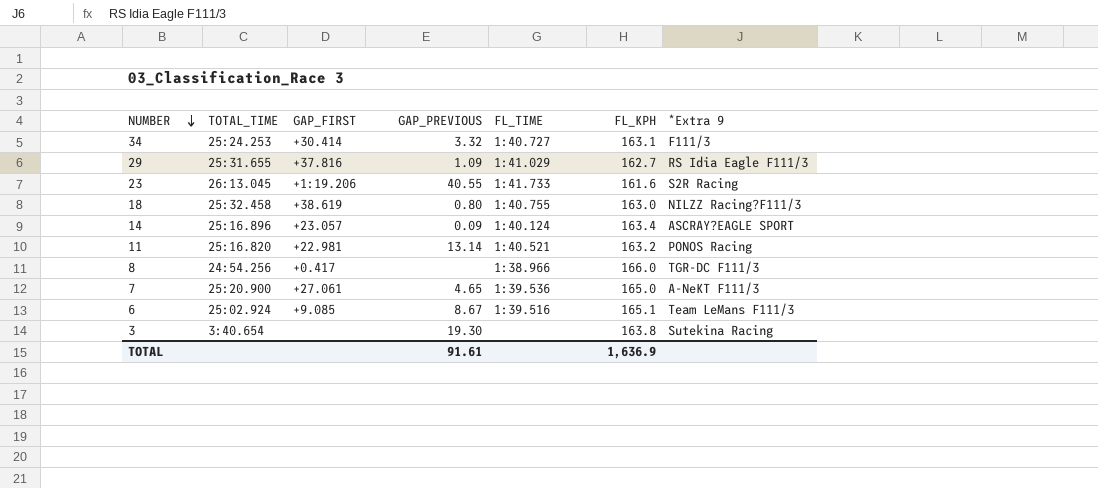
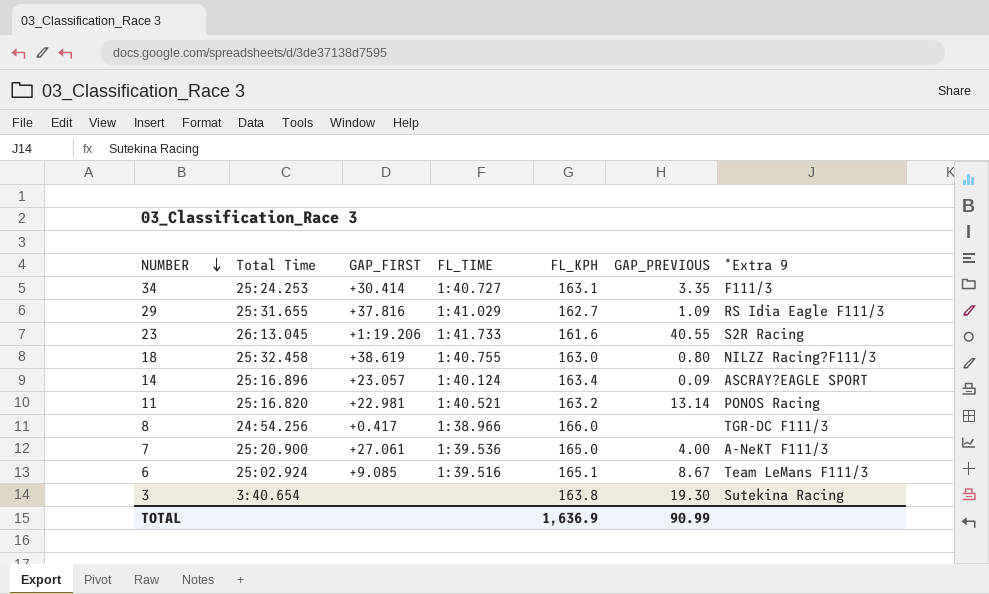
column name: TOTAL_TIME -> Total Time
column GAP_PREVIOUS | position: 4 -> 6
34 | GAP_PREVIOUS: 3.32 -> 3.35
7 | GAP_PREVIOUS: 4.65 -> 4.00
TOTAL | GAP_PREVIOUS: 91.61 -> 90.99

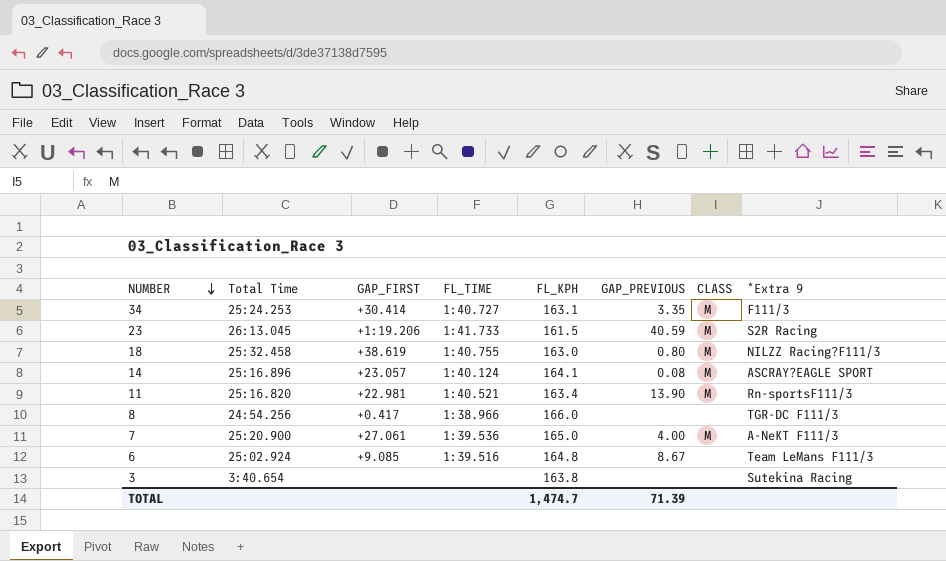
column CLASS | position: none -> 7
row 29: 25:31.655 | +37.816 | 1:41.029 | 162.7 | 1.09 | RS Idia Eagle F111/3 -> none
23 | FL_KPH: 161.6 -> 161.5
23 | GAP_PREVIOUS: 40.55 -> 40.59
14 | FL_KPH: 163.4 -> 164.1
14 | GAP_PREVIOUS: 0.09 -> 0.08
11 | FL_KPH: 163.2 -> 163.4
11 | GAP_PREVIOUS: 13.14 -> 13.90
11 | *Extra 9: PONOS Racing -> Rn-sportsF111/3
6 | FL_KPH: 165.1 -> 164.8
3 | GAP_PREVIOUS: 19.30 -> none
TOTAL | FL_KPH: 1,636.9 -> 1,474.7
TOTAL | GAP_PREVIOUS: 90.99 -> 71.39

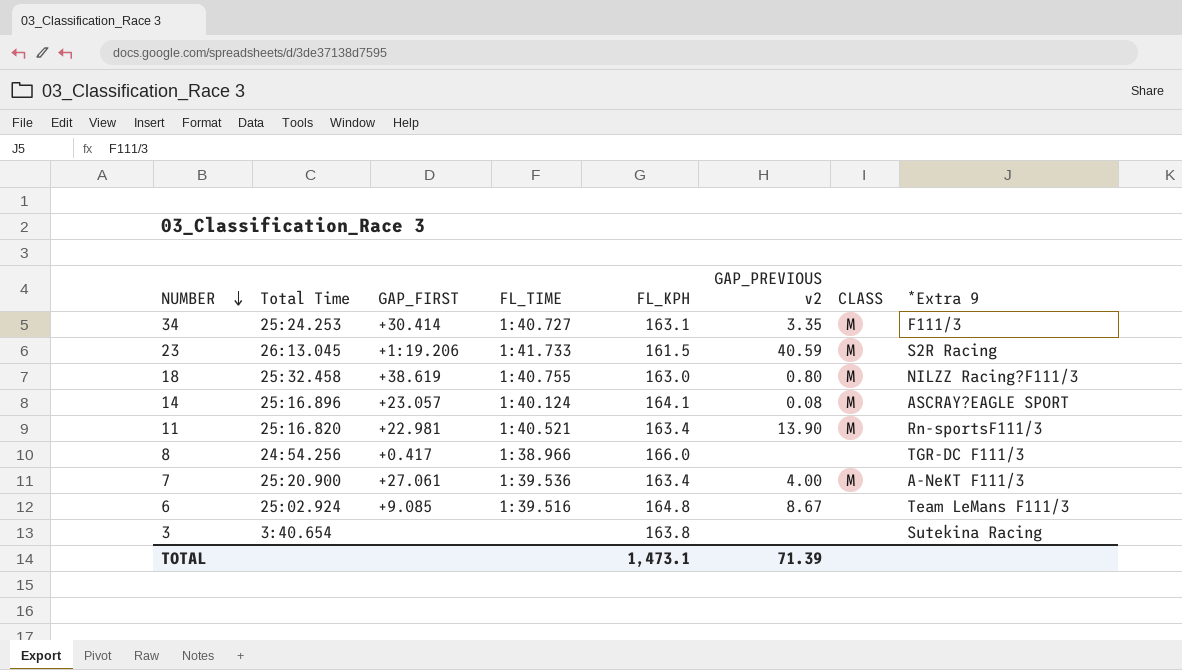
column name: GAP_PREVIOUS -> GAP_PREVIOUS v2
7 | FL_KPH: 165.0 -> 163.4
TOTAL | FL_KPH: 1,474.7 -> 1,473.1

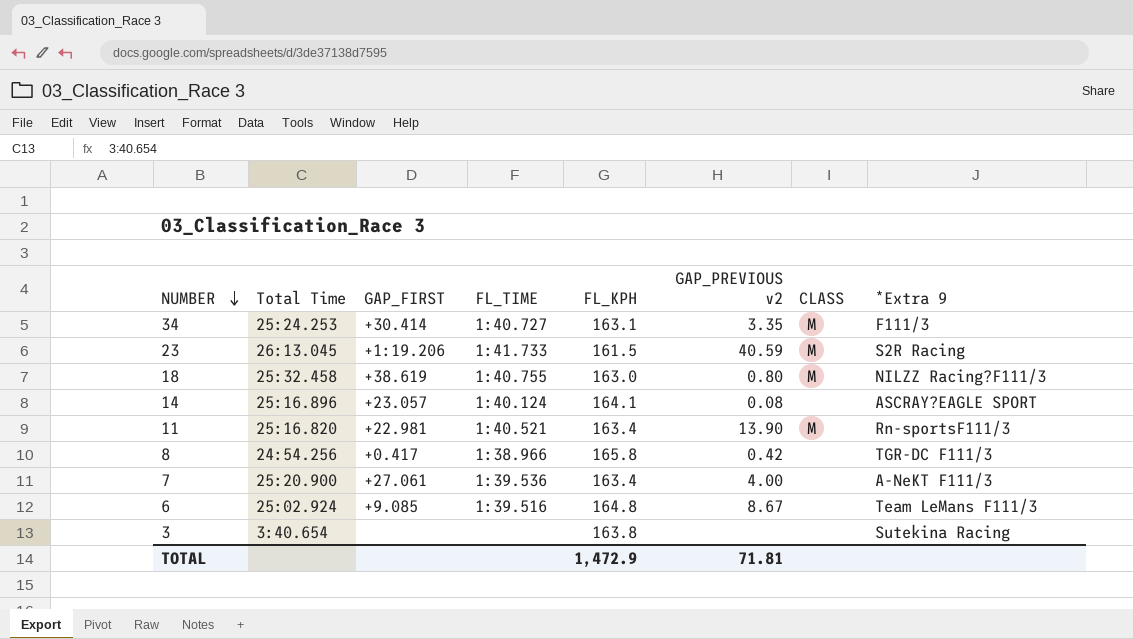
14 | CLASS: M -> none
8 | FL_KPH: 166.0 -> 165.8
8 | GAP_PREVIOUS v2: none -> 0.42
7 | CLASS: M -> none
TOTAL | FL_KPH: 1,473.1 -> 1,472.9
TOTAL | GAP_PREVIOUS v2: 71.39 -> 71.81

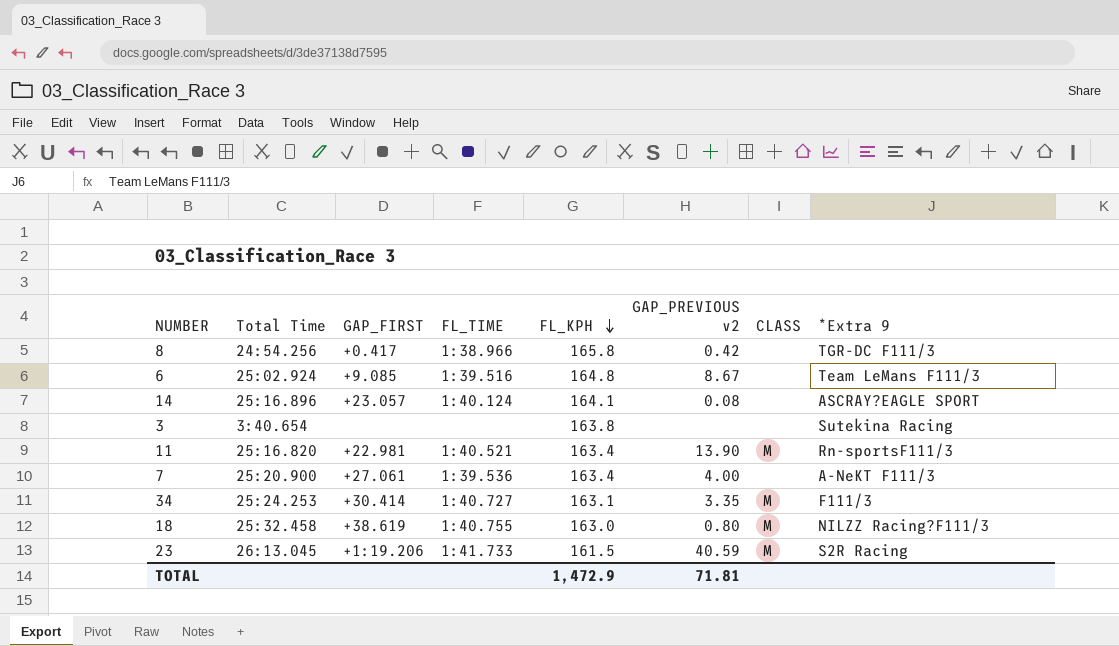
row order: NUMBER descending -> FL_KPH descending

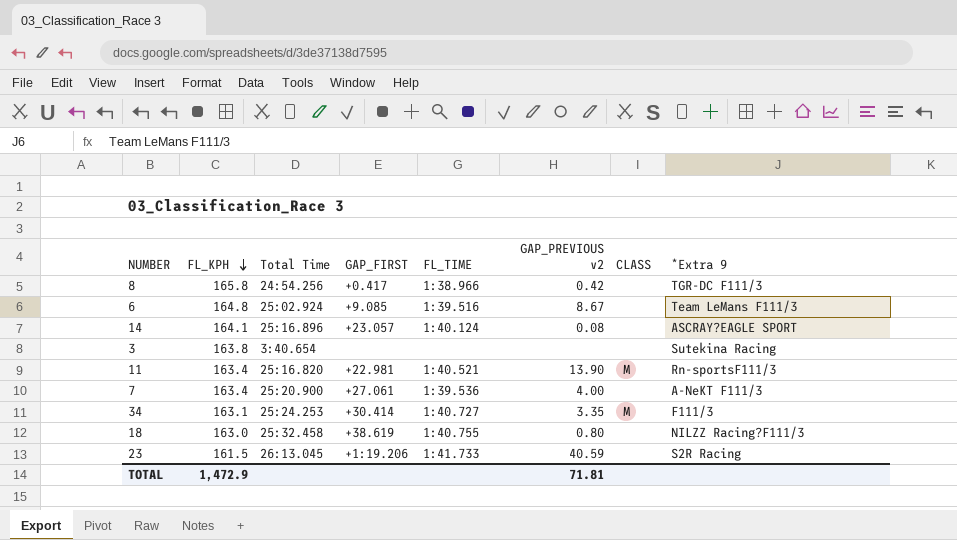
column FL_KPH | position: 5 -> 2
18 | CLASS: M -> none
23 | CLASS: M -> none

